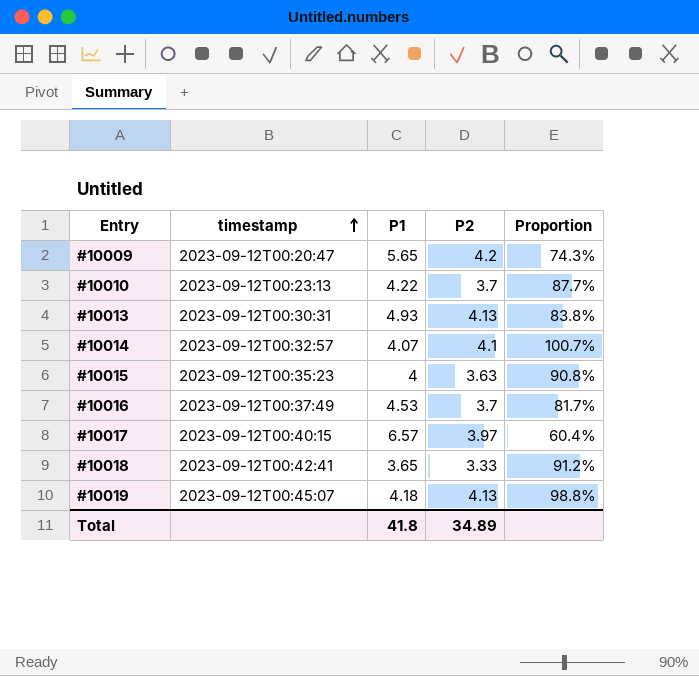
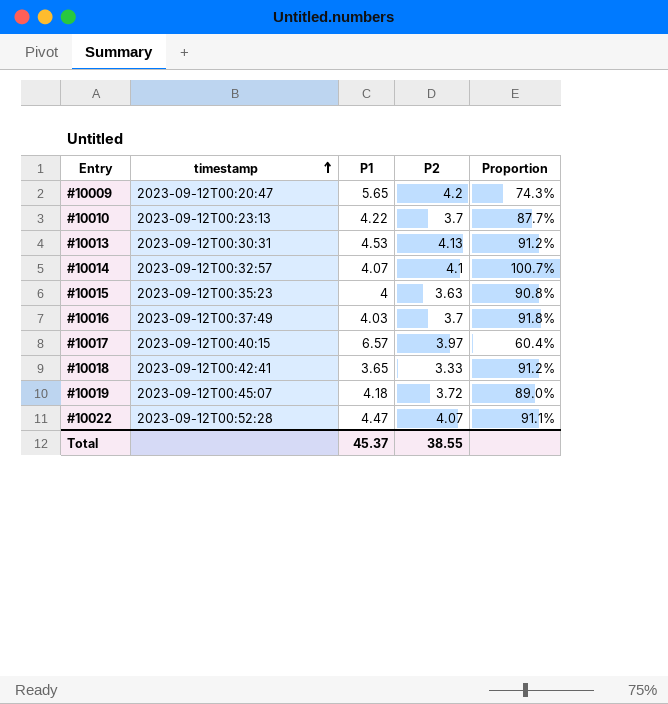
#10013 | P1: 4.93 -> 4.53
#10013 | Proportion: 83.8% -> 91.2%
#10016 | P1: 4.53 -> 4.03
#10016 | Proportion: 81.7% -> 91.8%
#10019 | P2: 4.13 -> 3.72
#10019 | Proportion: 98.8% -> 89.0%
row #10022: none -> 2023-09-12T00:52:28 | 4.47 | 4.07 | 91.1%
Total | P1: 41.8 -> 45.37
Total | P2: 34.89 -> 38.55

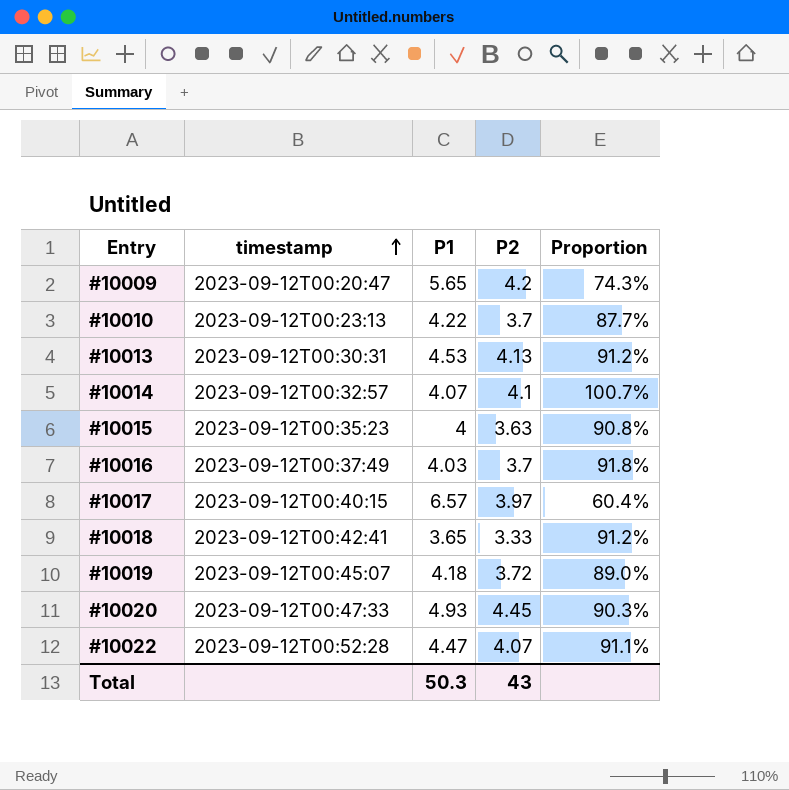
row #10020: none -> 2023-09-12T00:47:33 | 4.93 | 4.45 | 90.3%
Total | P1: 45.37 -> 50.3
Total | P2: 38.55 -> 43

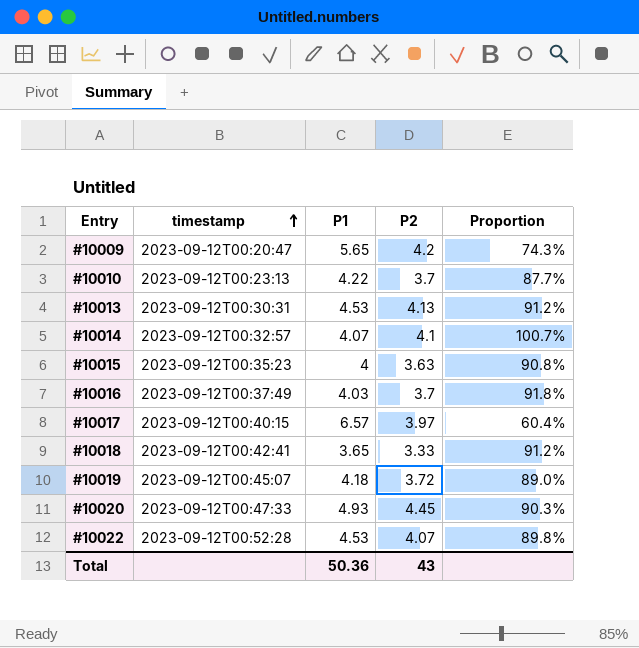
#10022 | P1: 4.47 -> 4.53
#10022 | Proportion: 91.1% -> 89.8%
Total | P1: 50.3 -> 50.36

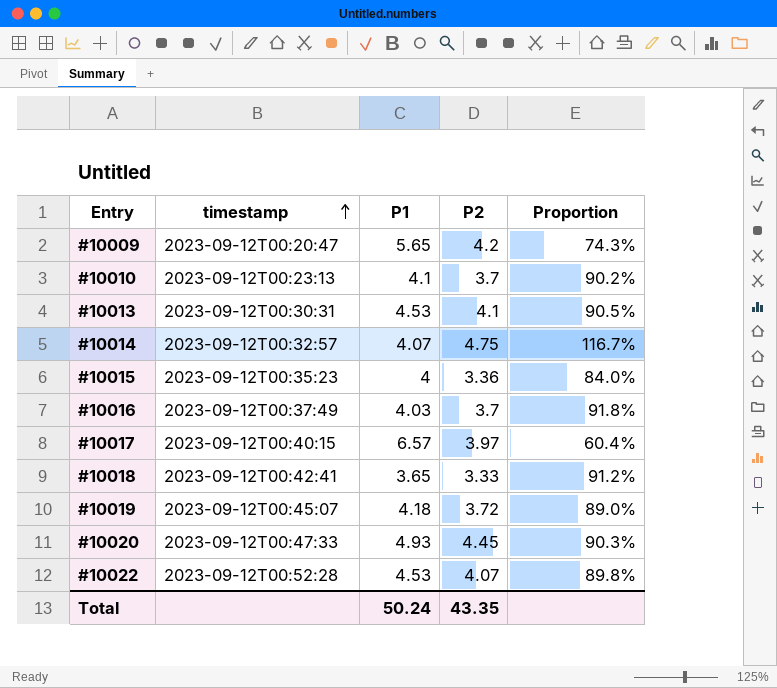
#10010 | P1: 4.22 -> 4.1
#10010 | Proportion: 87.7% -> 90.2%
#10013 | P2: 4.13 -> 4.1
#10013 | Proportion: 91.2% -> 90.5%
#10014 | P2: 4.1 -> 4.75
#10014 | Proportion: 100.7% -> 116.7%
#10015 | P2: 3.63 -> 3.36
#10015 | Proportion: 90.8% -> 84.0%
Total | P1: 50.36 -> 50.24
Total | P2: 43 -> 43.35

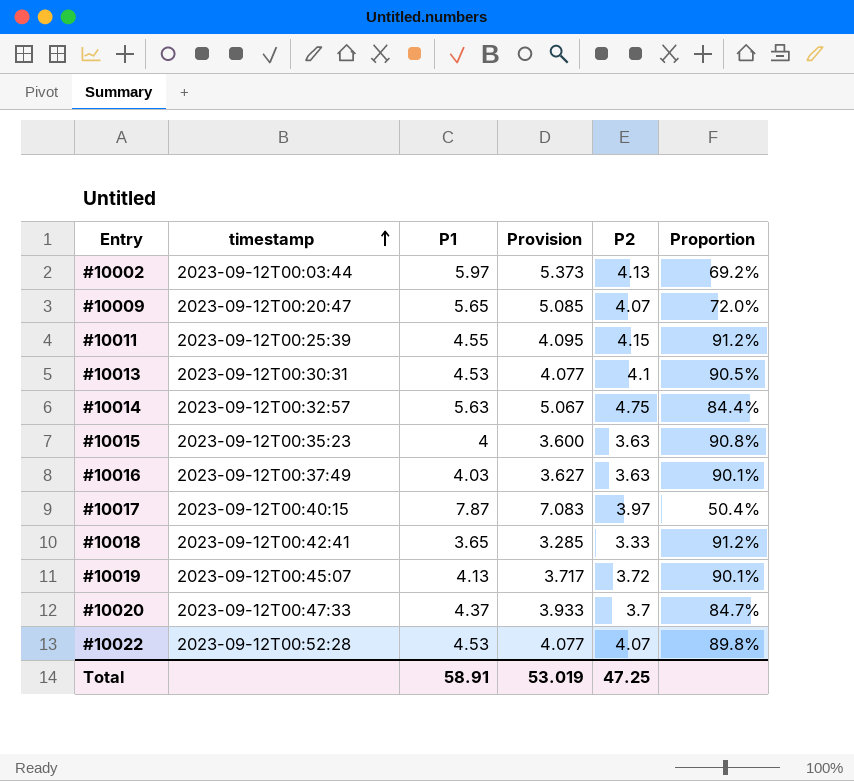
column Provision | formula: none -> [P1] * 0.9
row #10010: 2023-09-12T00:23:13 | 4.1 | 3.7 | 90.2% -> none
row #10002: none -> 2023-09-12T00:03:44 | 5.97 | 5.373 | 4.13 | 69.2%
#10009 | P2: 4.2 -> 4.07
#10009 | Proportion: 74.3% -> 72.0%
row #10011: none -> 2023-09-12T00:25:39 | 4.55 | 4.095 | 4.15 | 91.2%
#10014 | P1: 4.07 -> 5.63
#10014 | Proportion: 116.7% -> 84.4%
#10015 | P2: 3.36 -> 3.63
#10015 | Proportion: 84.0% -> 90.8%
#10016 | P2: 3.7 -> 3.63
#10016 | Proportion: 91.8% -> 90.1%
#10017 | P1: 6.57 -> 7.87
#10017 | Proportion: 60.4% -> 50.4%
#10019 | P1: 4.18 -> 4.13
#10019 | Proportion: 89.0% -> 90.1%
#10020 | P1: 4.93 -> 4.37
#10020 | P2: 4.45 -> 3.7
#10020 | Proportion: 90.3% -> 84.7%
Total | P1: 50.24 -> 58.91
Total | P2: 43.35 -> 47.25

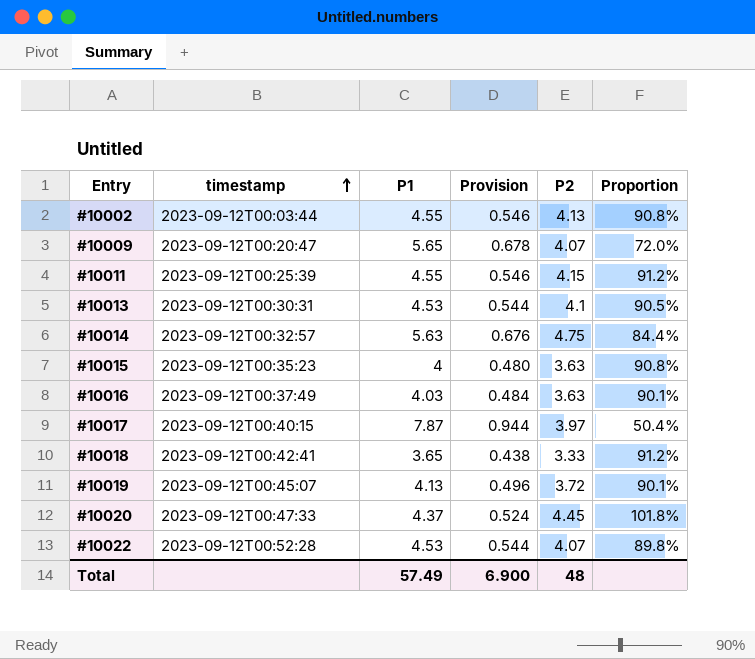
column Provision | formula: [P1] * 0.9 -> [P1] * 0.12
#10002 | P1: 5.97 -> 4.55
#10002 | Proportion: 69.2% -> 90.8%
#10020 | P2: 3.7 -> 4.45
#10020 | Proportion: 84.7% -> 101.8%
Total | P1: 58.91 -> 57.49
Total | Provision: 53.019 -> 6.900
Total | P2: 47.25 -> 48

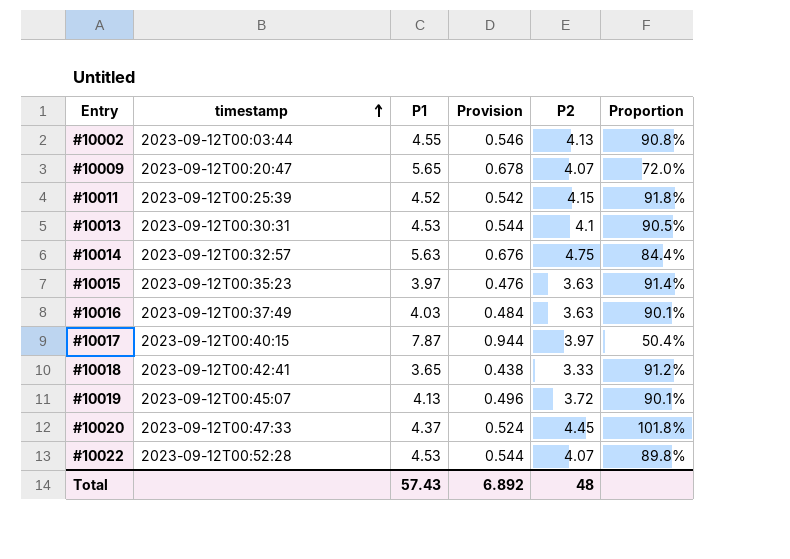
#10011 | P1: 4.55 -> 4.52
#10011 | Provision: 0.546 -> 0.542
#10011 | Proportion: 91.2% -> 91.8%
#10015 | P1: 4 -> 3.97
#10015 | Provision: 0.480 -> 0.476
#10015 | Proportion: 90.8% -> 91.4%
Total | P1: 57.49 -> 57.43
Total | Provision: 6.900 -> 6.892

